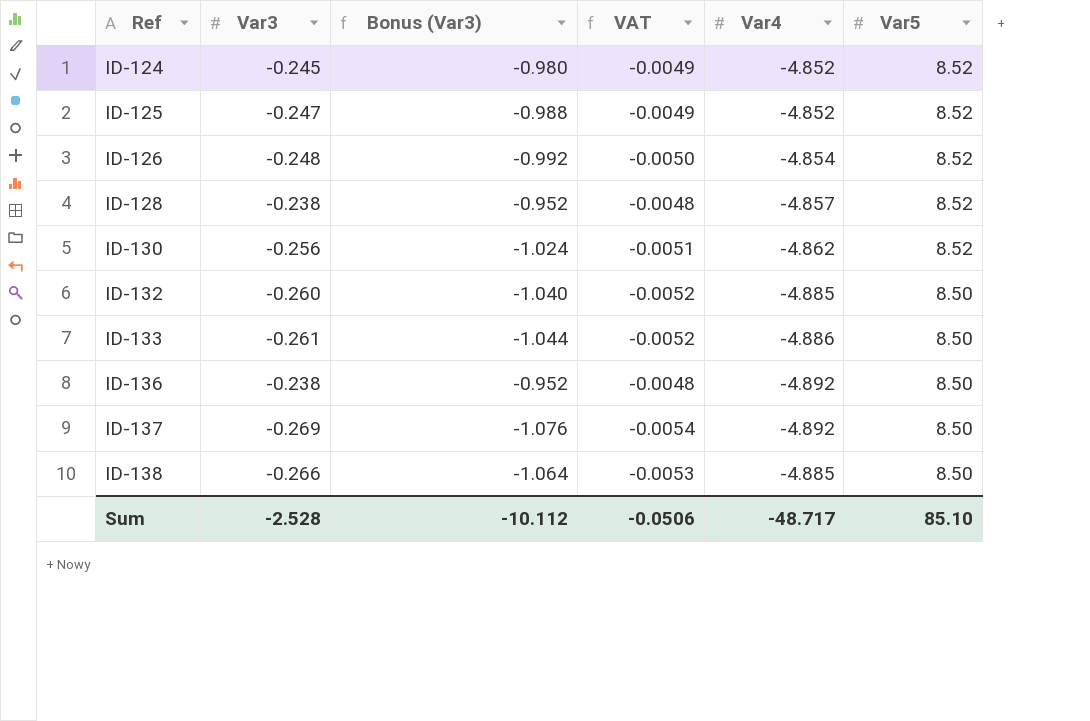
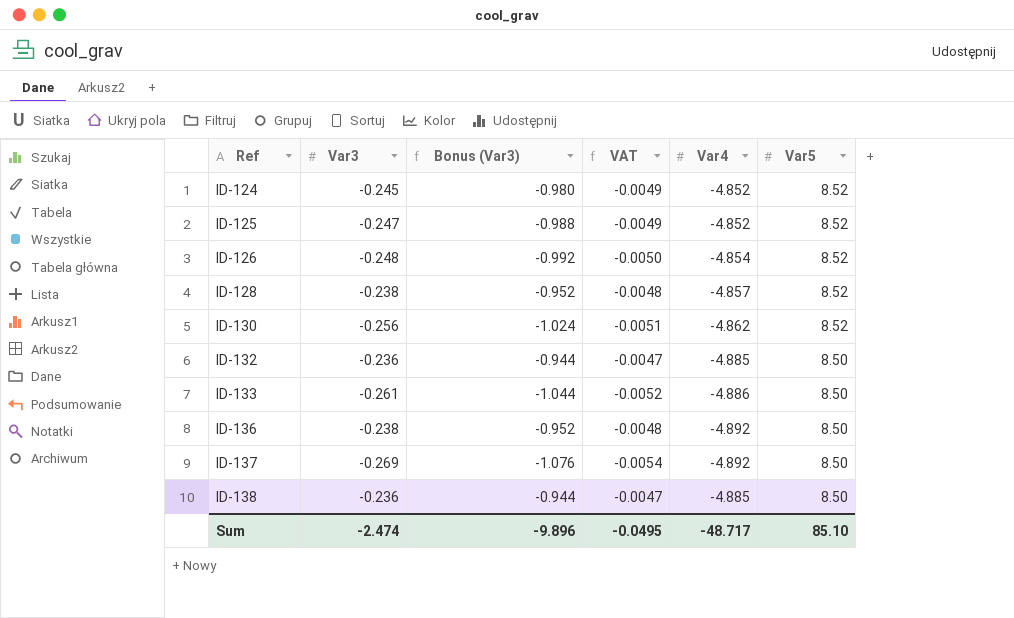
ID-132 | Var3: -0.260 -> -0.236
ID-132 | Bonus (Var3): -1.040 -> -0.944
ID-132 | VAT: -0.0052 -> -0.0047
ID-138 | Var3: -0.266 -> -0.236
ID-138 | Bonus (Var3): -1.064 -> -0.944
ID-138 | VAT: -0.0053 -> -0.0047
Sum | Var3: -2.528 -> -2.474
Sum | Bonus (Var3): -10.112 -> -9.896
Sum | VAT: -0.0506 -> -0.0495

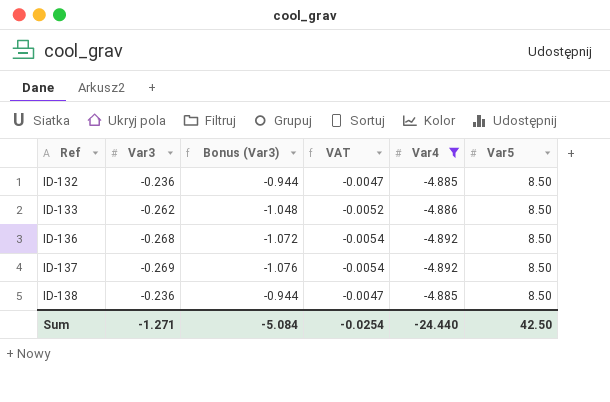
filter: none -> Var4 <= -4.885
ID-133 | Var3: -0.261 -> -0.262
ID-133 | Bonus (Var3): -1.044 -> -1.048
ID-136 | Var3: -0.238 -> -0.268
ID-136 | Bonus (Var3): -0.952 -> -1.072
ID-136 | VAT: -0.0048 -> -0.0054
Sum | Var3: -2.474 -> -1.271
Sum | Bonus (Var3): -9.896 -> -5.084
Sum | VAT: -0.0495 -> -0.0254
Sum | Var4: -48.717 -> -24.440
Sum | Var5: 85.10 -> 42.50

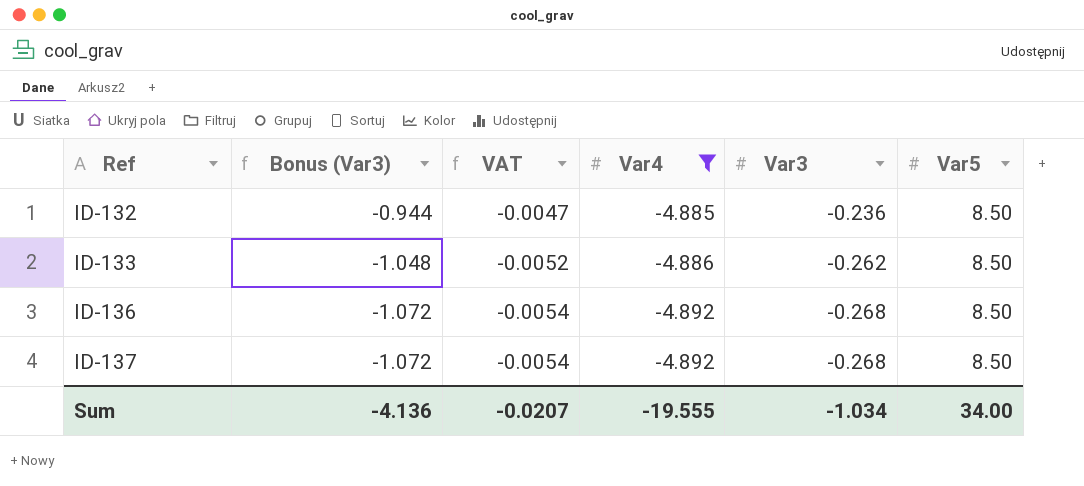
column Var3 | position: 2 -> 5
row ID-138: -0.236 | -0.944 | -0.0047 | -4.885 | 8.50 -> none
ID-137 | Bonus (Var3): -1.076 -> -1.072
ID-137 | Var3: -0.269 -> -0.268
Sum | Bonus (Var3): -5.084 -> -4.136
Sum | VAT: -0.0254 -> -0.0207
Sum | Var4: -24.440 -> -19.555
Sum | Var3: -1.271 -> -1.034
Sum | Var5: 42.50 -> 34.00

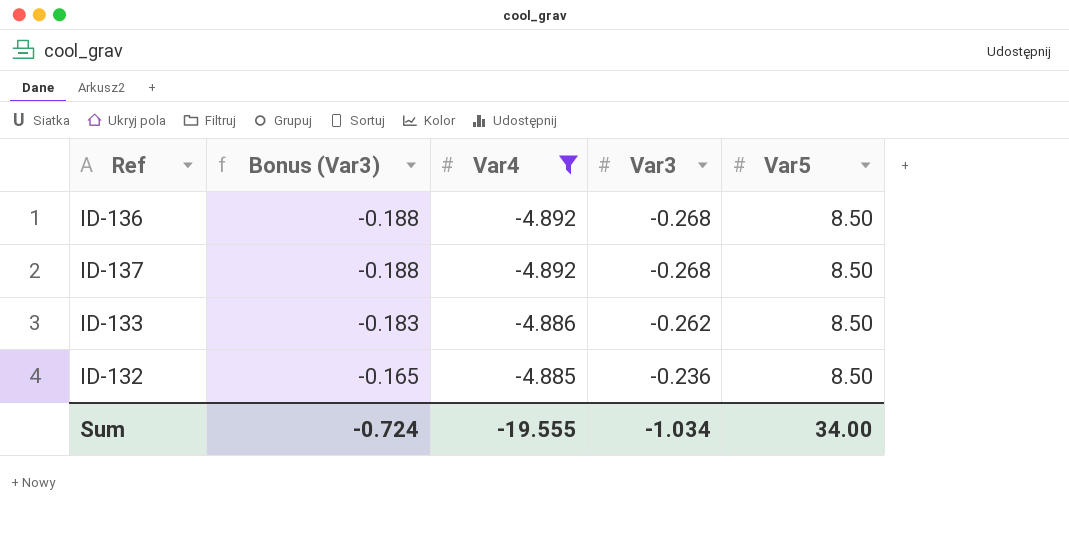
row order: Ref ascending -> Bonus (Var3) ascending
column VAT | formula: [Var3] * 0.02 -> none
column Bonus (Var3) | formula: [Var3] * 4 -> [Var3] * 0.7
Sum | Bonus (Var3): -4.136 -> -0.724

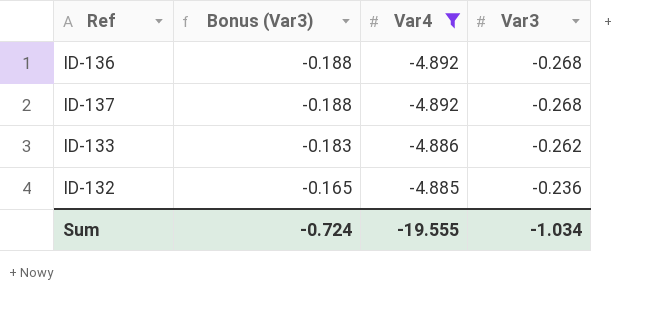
column Var5 | position: 5 -> none

